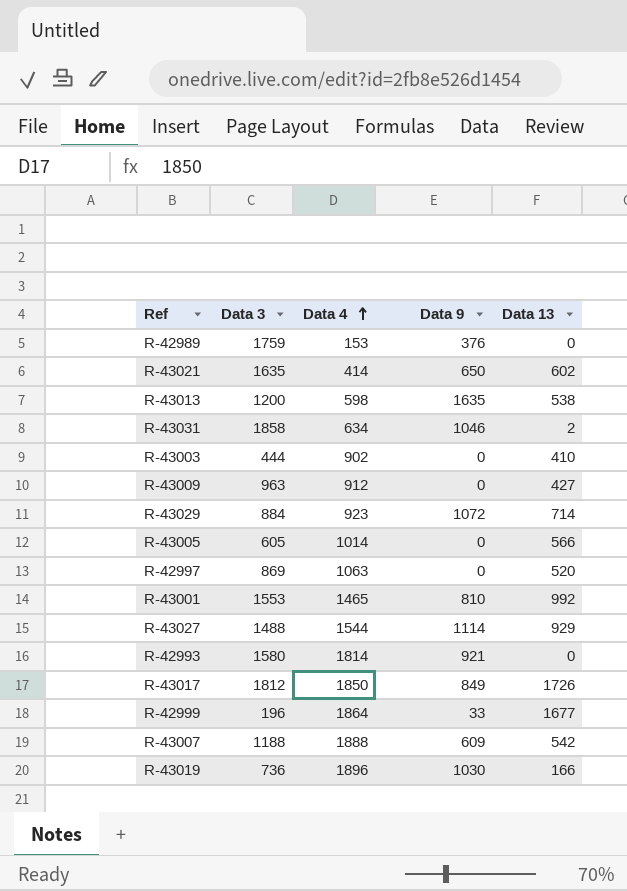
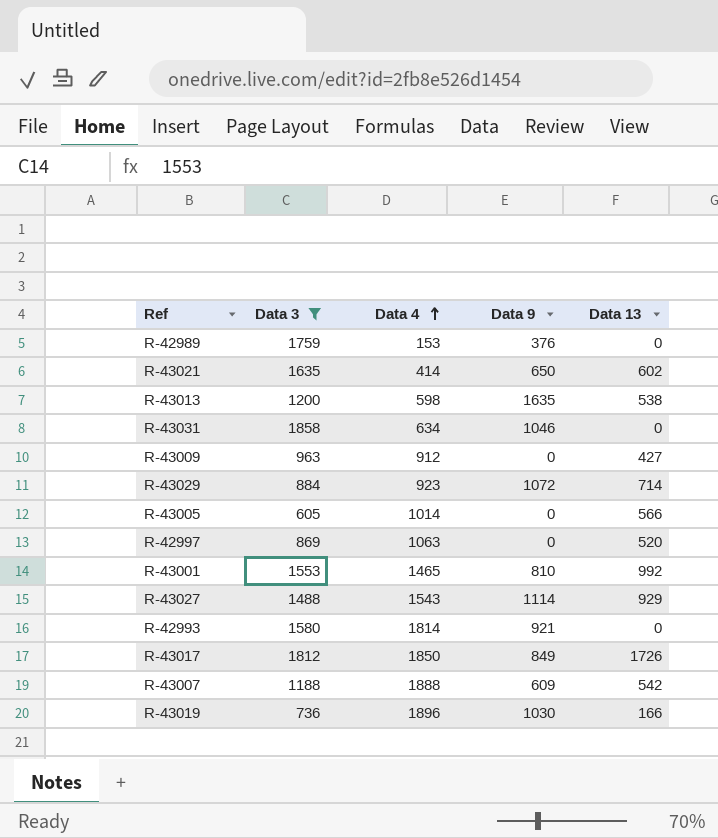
filter: none -> Data 3 >= 605
R-43031 | Data 13: 2 -> 0
R-43027 | Data 4: 1544 -> 1543

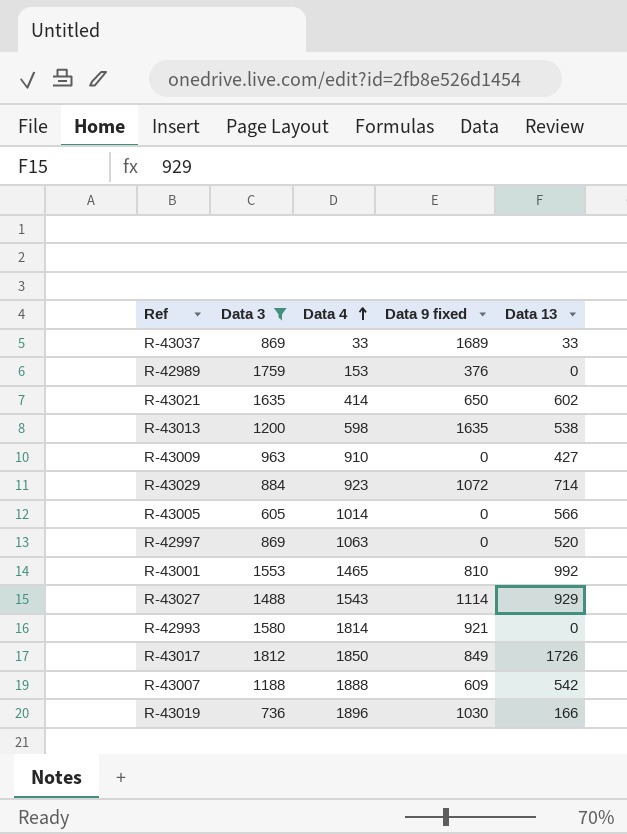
column name: Data 9 -> Data 9 fixed
row R-43031: 1858 | 634 | 1046 | 0 -> none
row R-43037: none -> 869 | 33 | 1689 | 33
R-43009 | Data 4: 912 -> 910

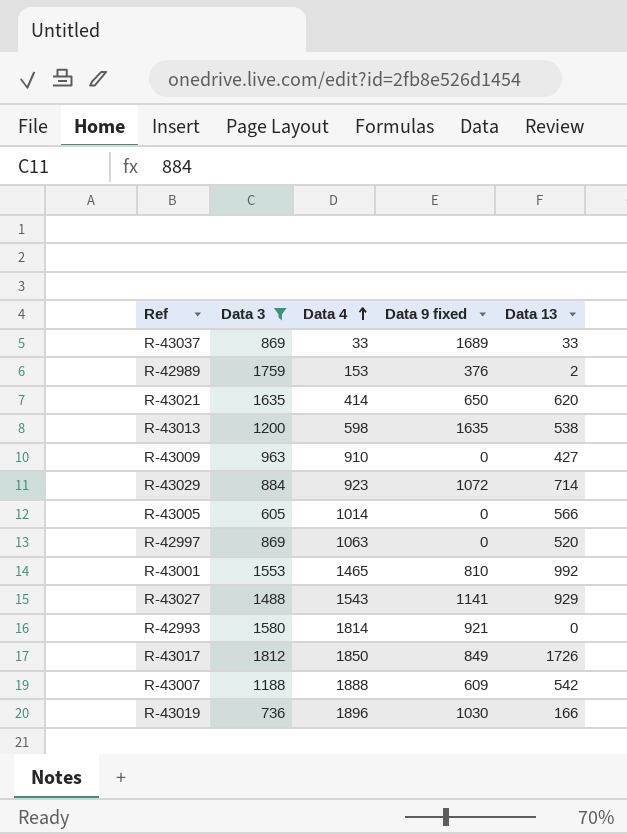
R-42989 | Data 13: 0 -> 2
R-43021 | Data 13: 602 -> 620
R-43027 | Data 9 fixed: 1114 -> 1141

